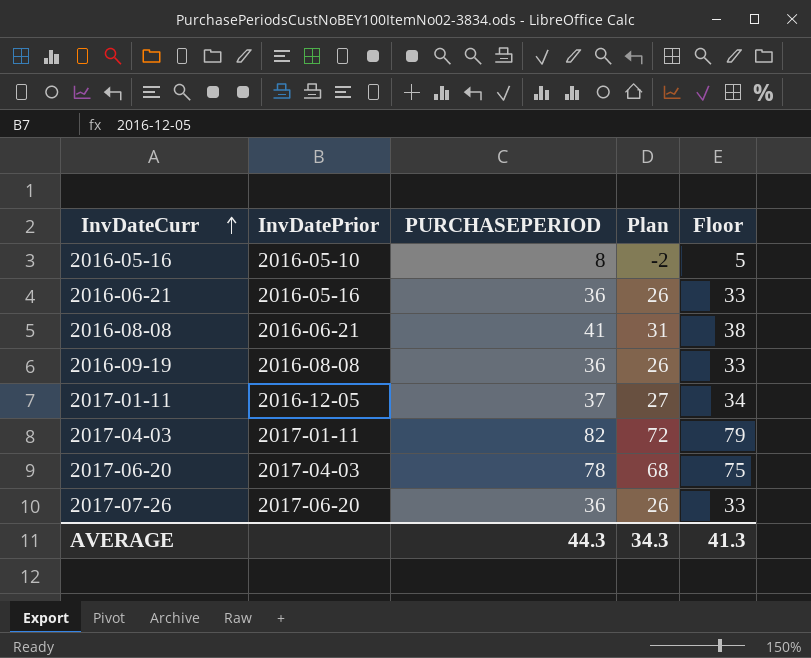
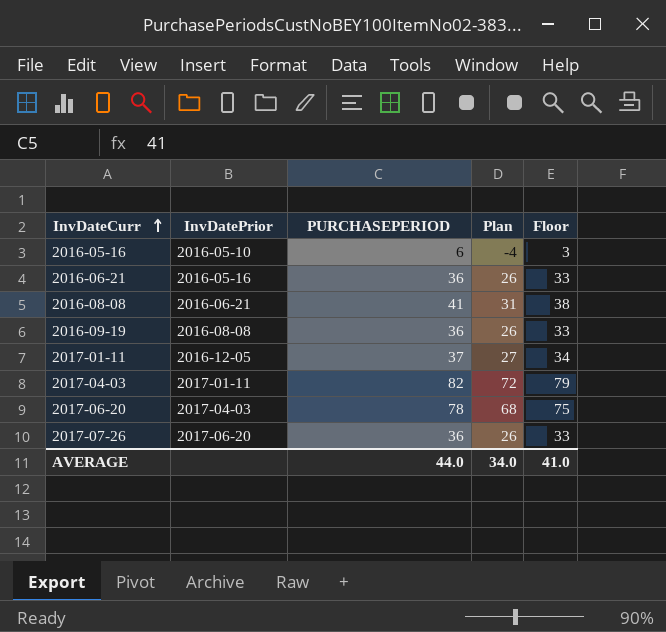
2016-05-16 | PURCHASEPERIOD: 8 -> 6
2016-05-16 | Plan: -2 -> -4
2016-05-16 | Floor: 5 -> 3
AVERAGE | PURCHASEPERIOD: 44.3 -> 44.0
AVERAGE | Plan: 34.3 -> 34.0
AVERAGE | Floor: 41.3 -> 41.0

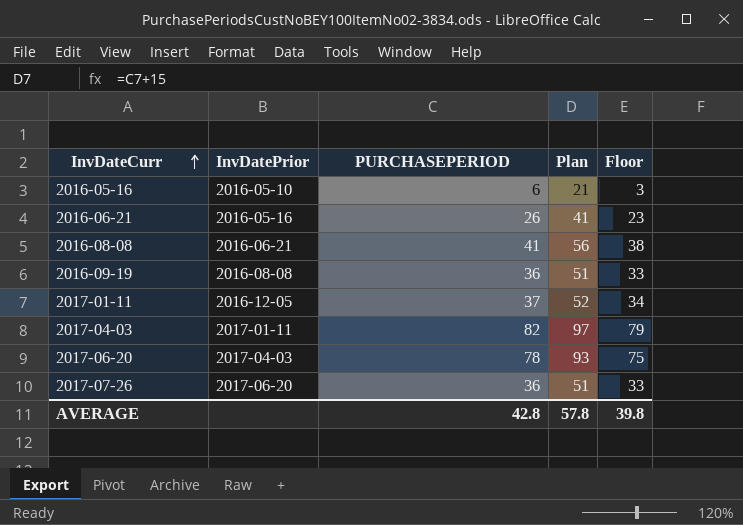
column Plan | formula: [PURCHASEPERIOD] - 10 -> [PURCHASEPERIOD] + 15
2016-06-21 | PURCHASEPERIOD: 36 -> 26
2016-06-21 | Floor: 33 -> 23
AVERAGE | PURCHASEPERIOD: 44.0 -> 42.8
AVERAGE | Plan: 34.0 -> 57.8
AVERAGE | Floor: 41.0 -> 39.8

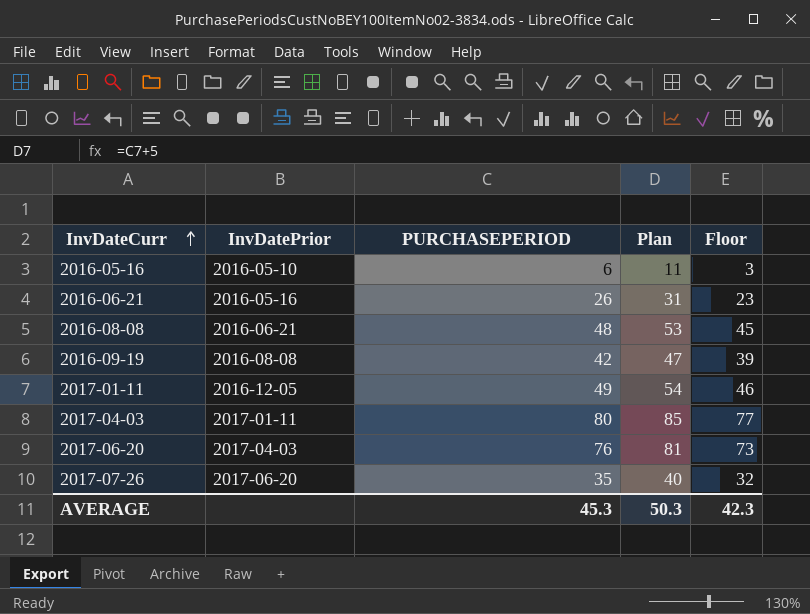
column Plan | formula: [PURCHASEPERIOD] + 15 -> [PURCHASEPERIOD] + 5
2016-08-08 | PURCHASEPERIOD: 41 -> 48
2016-08-08 | Floor: 38 -> 45
2016-09-19 | PURCHASEPERIOD: 36 -> 42
2016-09-19 | Floor: 33 -> 39
2017-01-11 | PURCHASEPERIOD: 37 -> 49
2017-01-11 | Floor: 34 -> 46
2017-04-03 | PURCHASEPERIOD: 82 -> 80
2017-04-03 | Floor: 79 -> 77
2017-06-20 | PURCHASEPERIOD: 78 -> 76
2017-06-20 | Floor: 75 -> 73
2017-07-26 | PURCHASEPERIOD: 36 -> 35
2017-07-26 | Floor: 33 -> 32
AVERAGE | PURCHASEPERIOD: 42.8 -> 45.3
AVERAGE | Plan: 57.8 -> 50.3
AVERAGE | Floor: 39.8 -> 42.3

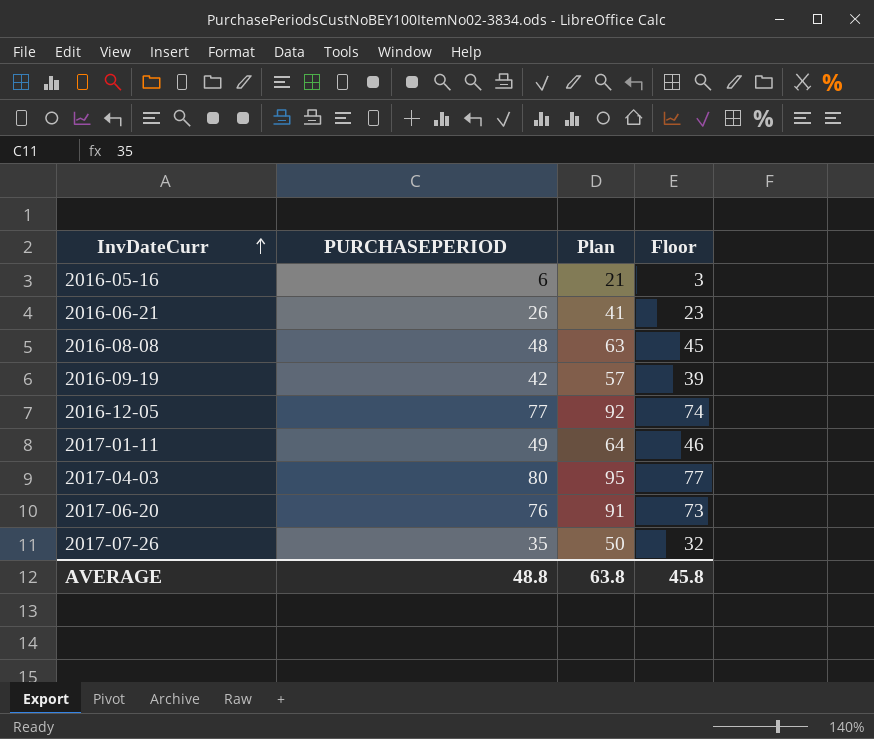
column InvDatePrior | position: 2 -> none
column Plan | formula: [PURCHASEPERIOD] + 5 -> [PURCHASEPERIOD] + 15
row 2016-12-05: none -> 77 | 92 | 74
AVERAGE | PURCHASEPERIOD: 45.3 -> 48.8
AVERAGE | Plan: 50.3 -> 63.8
AVERAGE | Floor: 42.3 -> 45.8

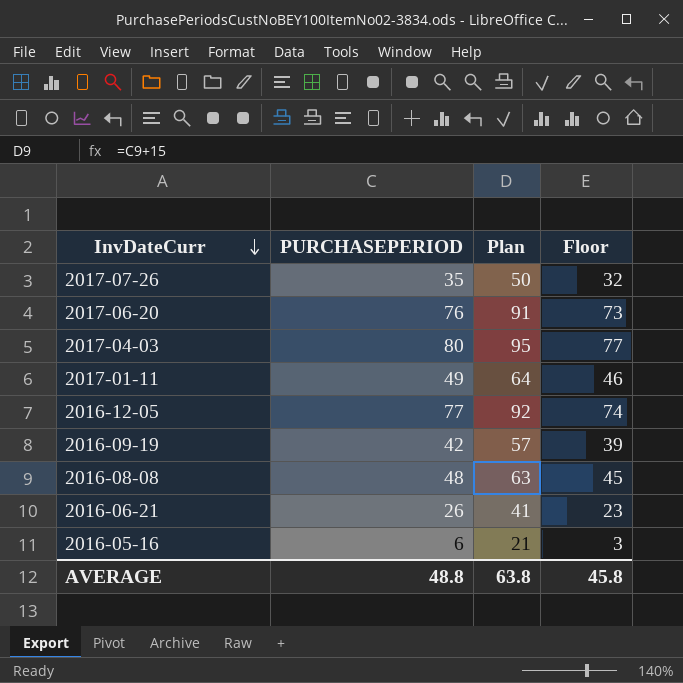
row order: InvDateCurr ascending -> InvDateCurr descending

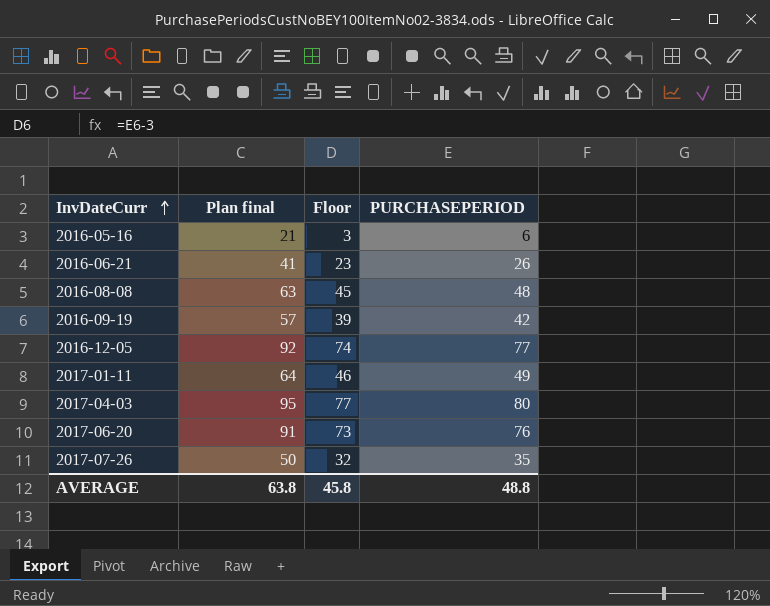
row order: InvDateCurr descending -> InvDateCurr ascending
column name: Plan -> Plan final
column PURCHASEPERIOD | position: 2 -> 4

